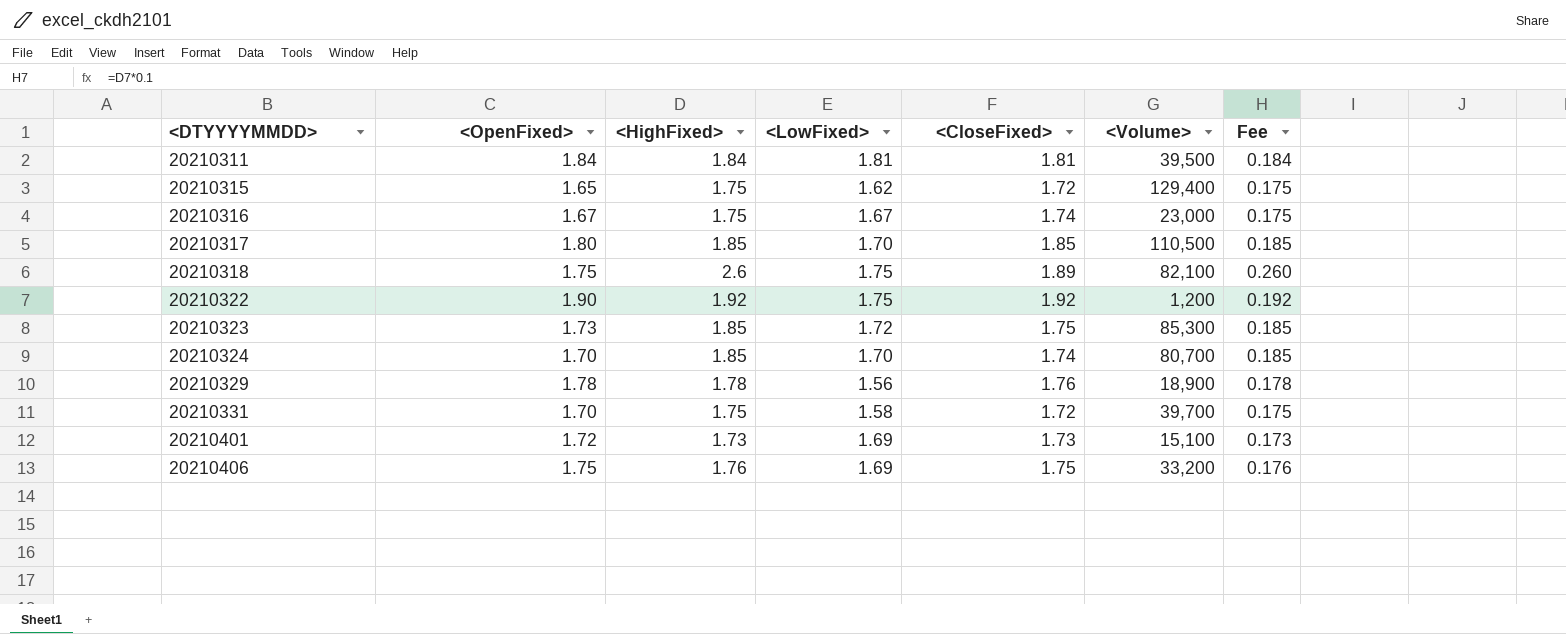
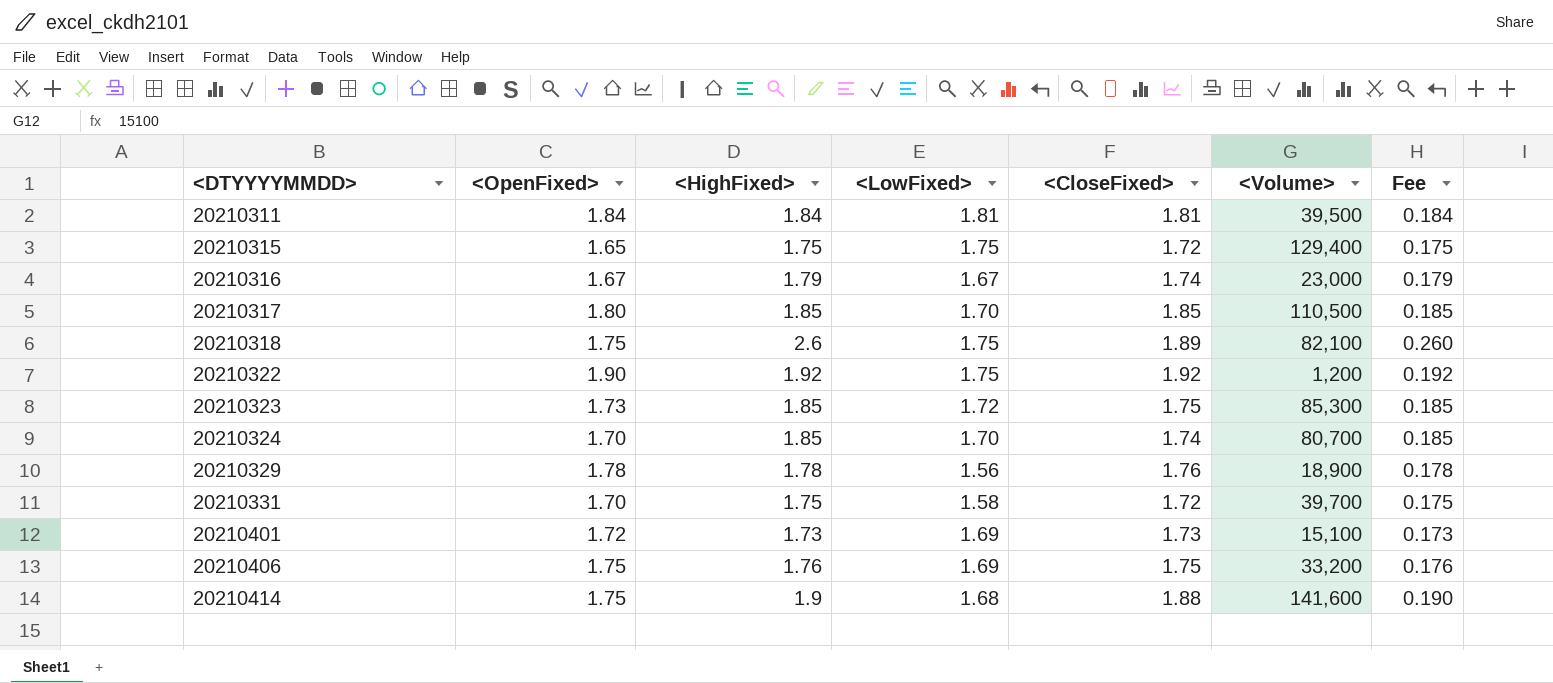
20210315 | <LowFixed>: 1.62 -> 1.75
20210316 | <HighFixed>: 1.75 -> 1.79
20210316 | Fee: 0.175 -> 0.179
row 20210414: none -> 1.75 | 1.9 | 1.68 | 1.88 | 141,600 | 0.190

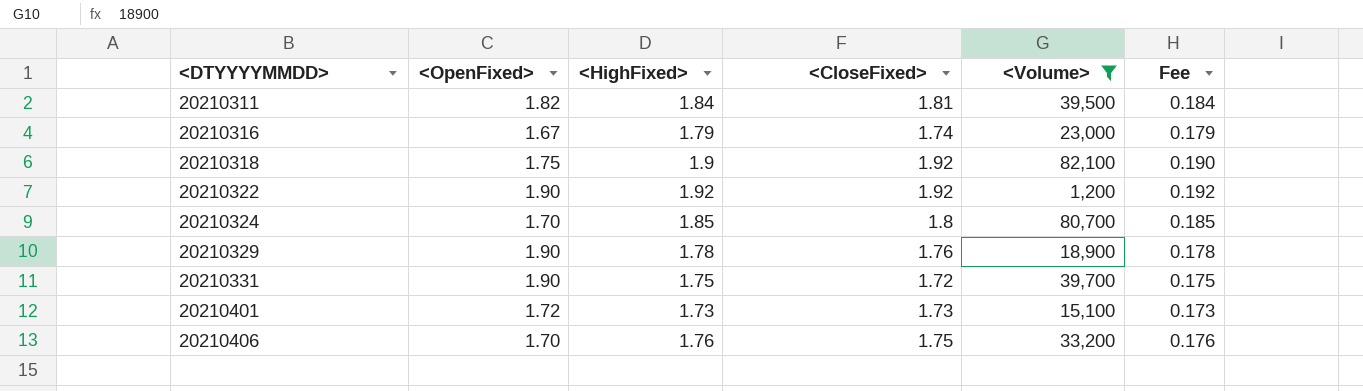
filter: none -> <Volume> <= 82,100
column <LowFixed> | position: 4 -> none
20210311 | <OpenFixed>: 1.84 -> 1.82
20210318 | <HighFixed>: 2.6 -> 1.9
20210318 | <CloseFixed>: 1.89 -> 1.92
20210318 | Fee: 0.260 -> 0.190
20210324 | <CloseFixed>: 1.74 -> 1.8
20210329 | <OpenFixed>: 1.78 -> 1.90
20210331 | <OpenFixed>: 1.70 -> 1.90
20210406 | <OpenFixed>: 1.75 -> 1.70

